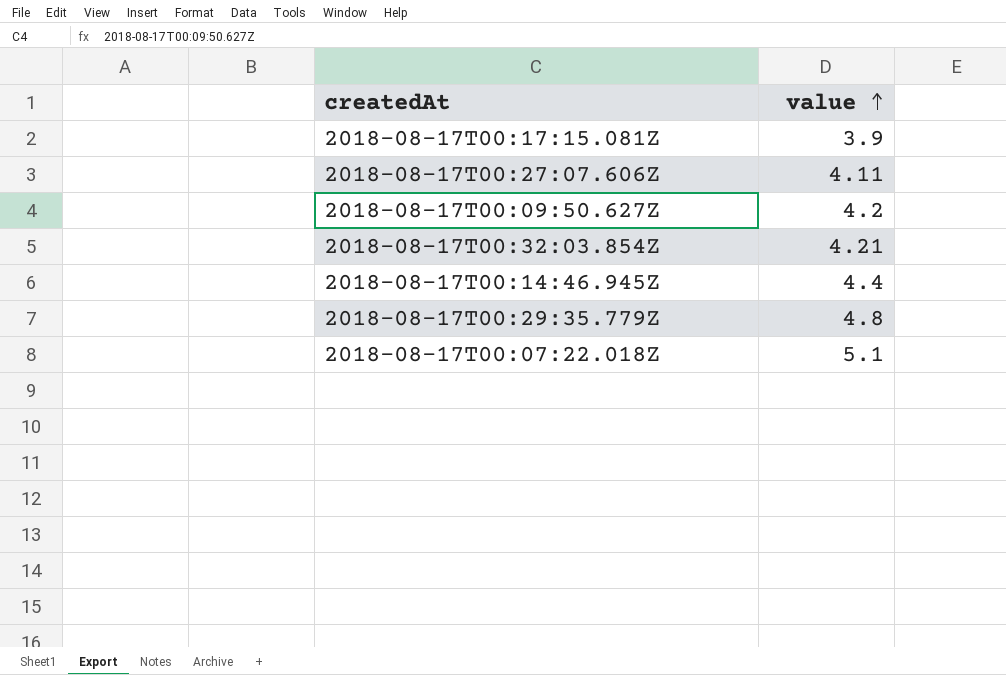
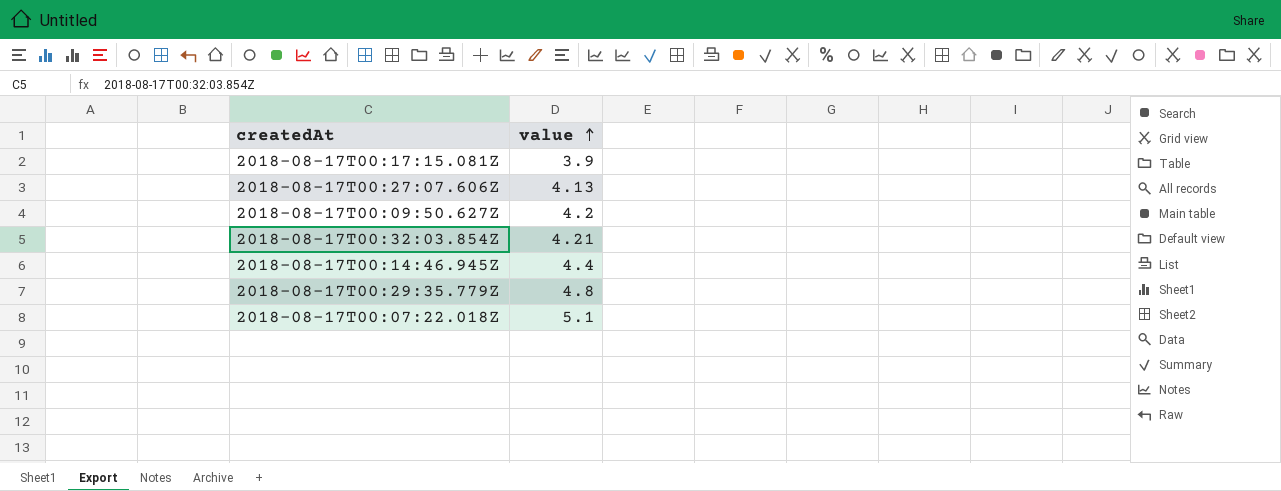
2018-08-17T00:27:07.606Z | value: 4.11 -> 4.13

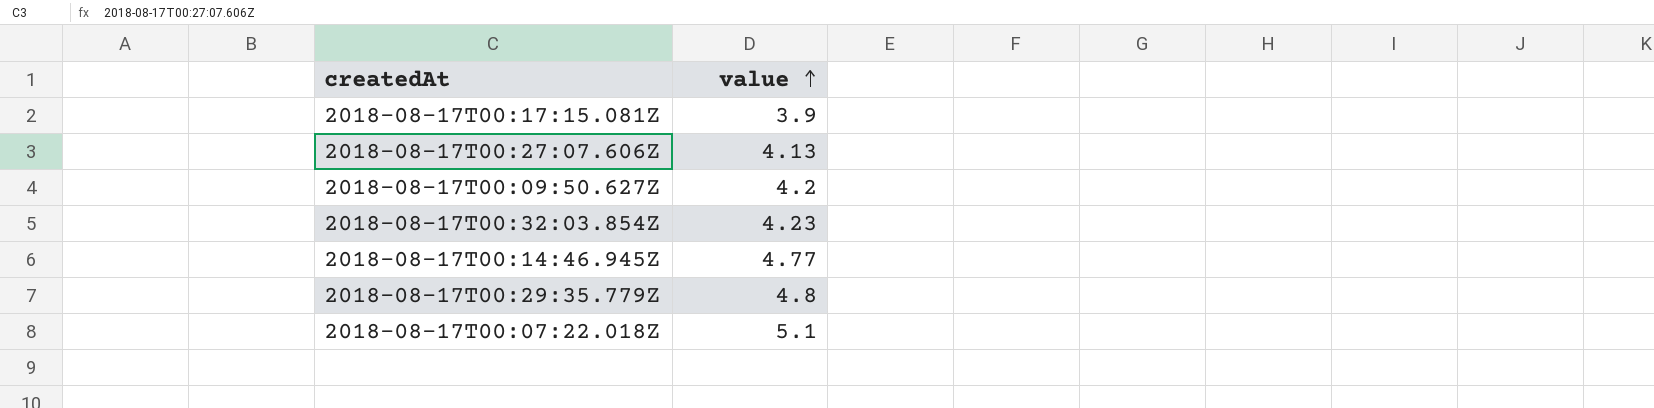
2018-08-17T00:32:03.854Z | value: 4.21 -> 4.23
2018-08-17T00:14:46.945Z | value: 4.4 -> 4.77

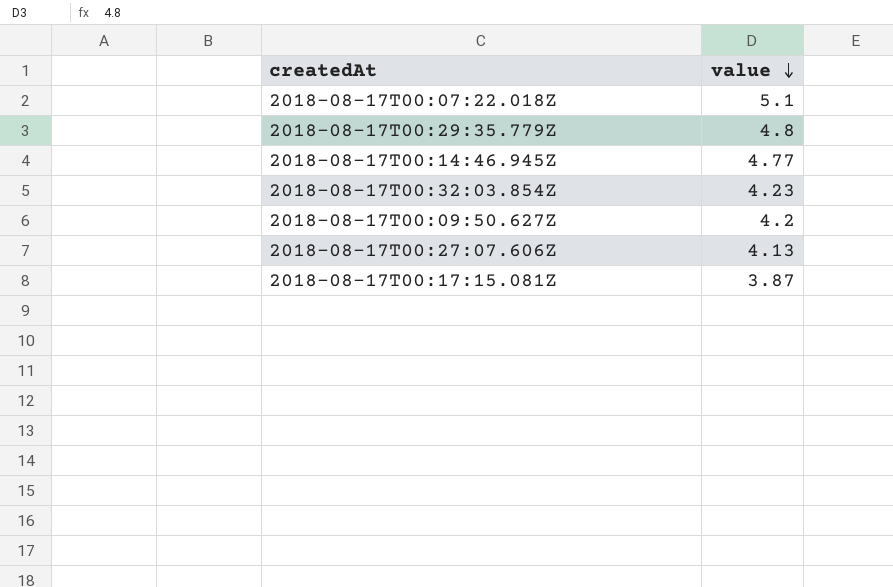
row order: value ascending -> value descending
2018-08-17T00:17:15.081Z | value: 3.9 -> 3.87

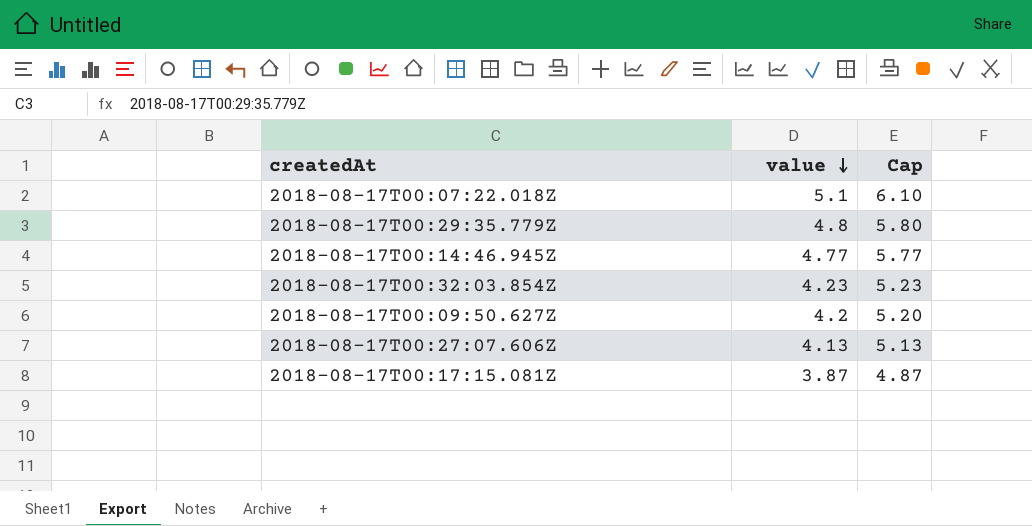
column Cap | formula: none -> [value] + 1

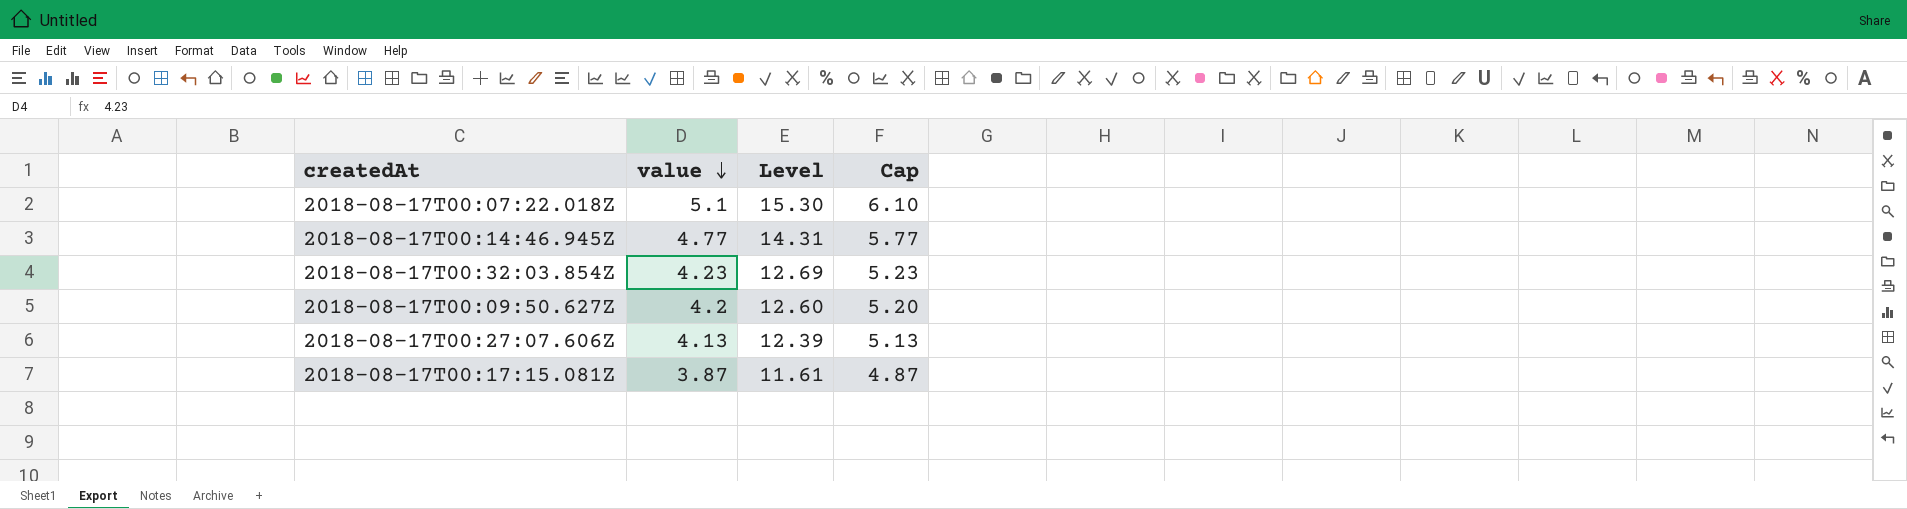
column Level | formula: none -> [value] * 3
row 2018-08-17T00:29:35.779Z: 4.8 | 5.80 -> none

